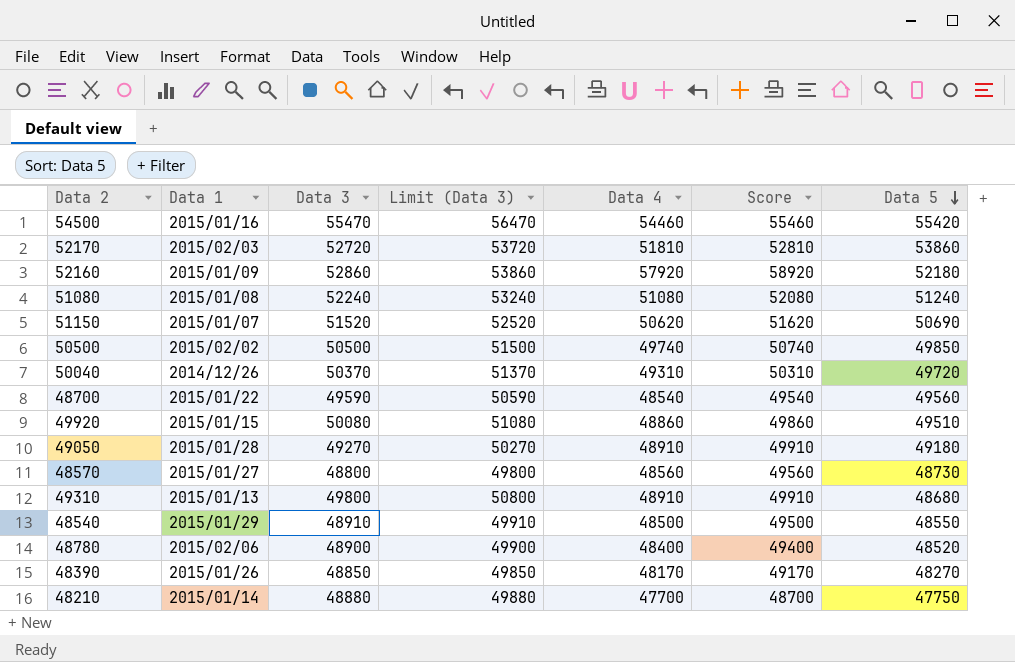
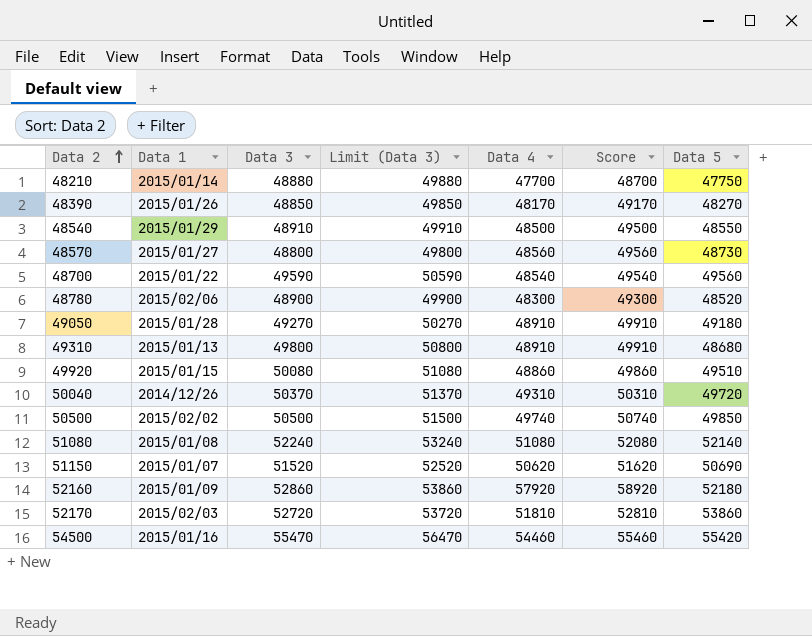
row order: Data 5 descending -> Data 2 ascending
48780 | Data 4: 48400 -> 48300
48780 | Score: 49400 -> 49300
51080 | Data 5: 51240 -> 52140

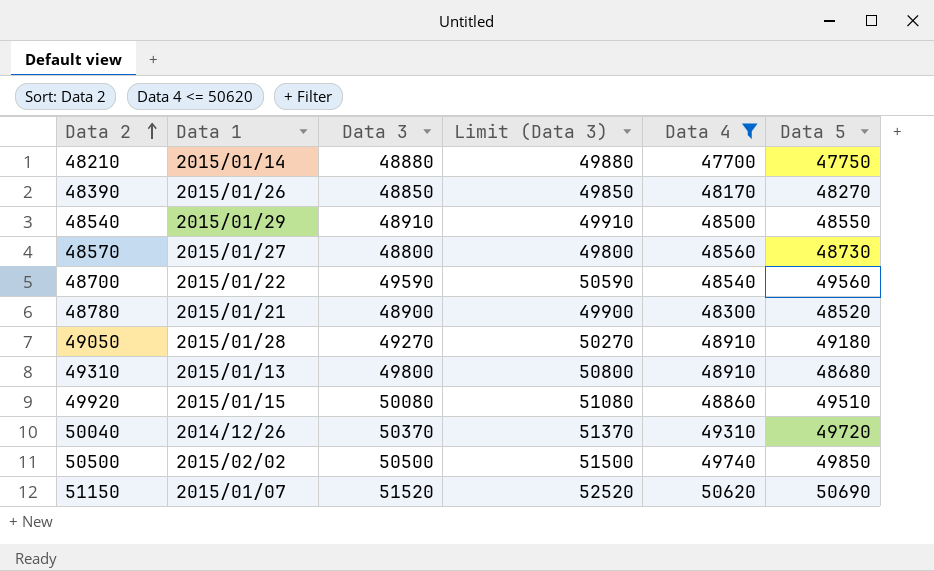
filter: none -> Data 4 <= 50620
column Score | formula: [Data 4] + 1000 -> none
48780 | Data 1: 2015/02/06 -> 2015/01/21

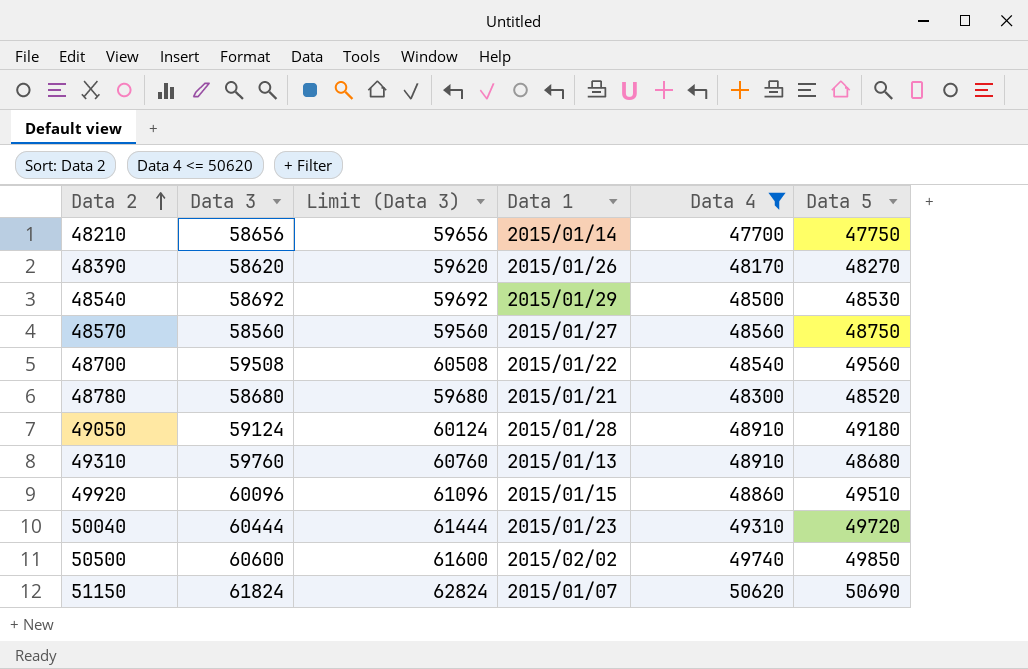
column Data 1 | position: 2 -> 4
48210 | Data 3: 48880 -> 58656
48210 | Limit (Data 3): 49880 -> 59656
48390 | Data 3: 48850 -> 58620
48390 | Limit (Data 3): 49850 -> 59620
48540 | Data 3: 48910 -> 58692
48540 | Limit (Data 3): 49910 -> 59692
48540 | Data 5: 48550 -> 48530
48570 | Data 3: 48800 -> 58560
48570 | Limit (Data 3): 49800 -> 59560
48570 | Data 5: 48730 -> 48750
48700 | Data 3: 49590 -> 59508
48700 | Limit (Data 3): 50590 -> 60508
48780 | Data 3: 48900 -> 58680
48780 | Limit (Data 3): 49900 -> 59680
49050 | Data 3: 49270 -> 59124
49050 | Limit (Data 3): 50270 -> 60124
49310 | Data 3: 49800 -> 59760
49310 | Limit (Data 3): 50800 -> 60760
49920 | Data 3: 50080 -> 60096
49920 | Limit (Data 3): 51080 -> 61096
50040 | Data 3: 50370 -> 60444
50040 | Limit (Data 3): 51370 -> 61444
50040 | Data 1: 2014/12/26 -> 2015/01/23
50500 | Data 3: 50500 -> 60600
50500 | Limit (Data 3): 51500 -> 61600
51150 | Data 3: 51520 -> 61824
51150 | Limit (Data 3): 52520 -> 62824

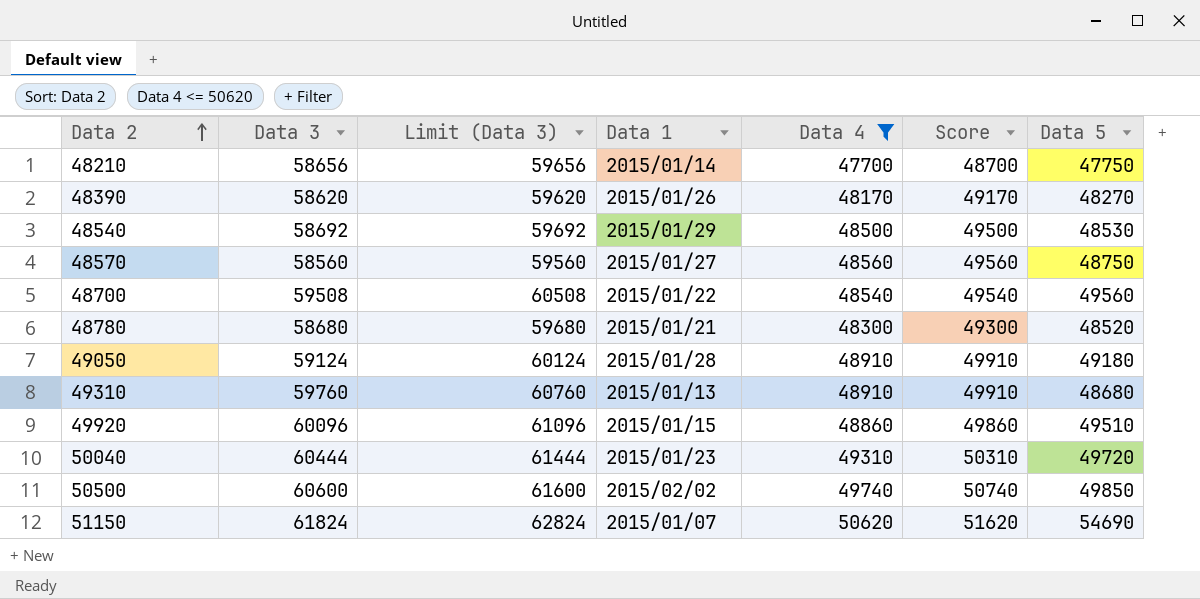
column Score | formula: none -> [Data 4] + 1000
51150 | Data 5: 50690 -> 54690

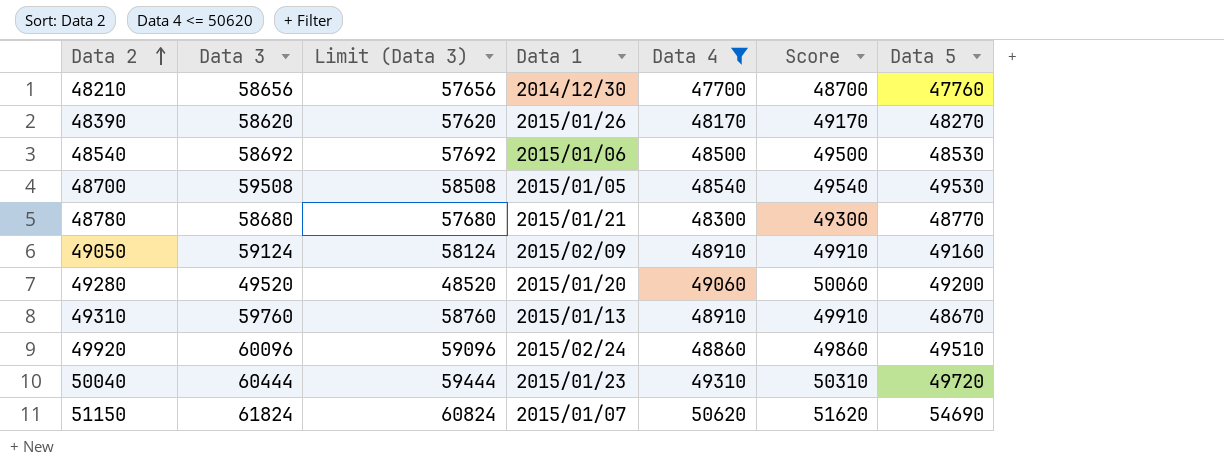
column Limit (Data 3) | formula: [Data 3] + 1000 -> [Data 3] - 1000
row 48570: 58560 | 59560 | 2015/01/27 | 48560 | 49560 | 48750 -> none
row 50500: 60600 | 61600 | 2015/02/02 | 49740 | 50740 | 49850 -> none
48210 | Data 1: 2015/01/14 -> 2014/12/30
48210 | Data 5: 47750 -> 47760
48540 | Data 1: 2015/01/29 -> 2015/01/06
48700 | Data 1: 2015/01/22 -> 2015/01/05
48700 | Data 5: 49560 -> 49530
48780 | Data 5: 48520 -> 48770
49050 | Data 1: 2015/01/28 -> 2015/02/09
49050 | Data 5: 49180 -> 49160
row 49280: none -> 49520 | 48520 | 2015/01/20 | 49060 | 50060 | 49200
49310 | Data 5: 48680 -> 48670
49920 | Data 1: 2015/01/15 -> 2015/02/24

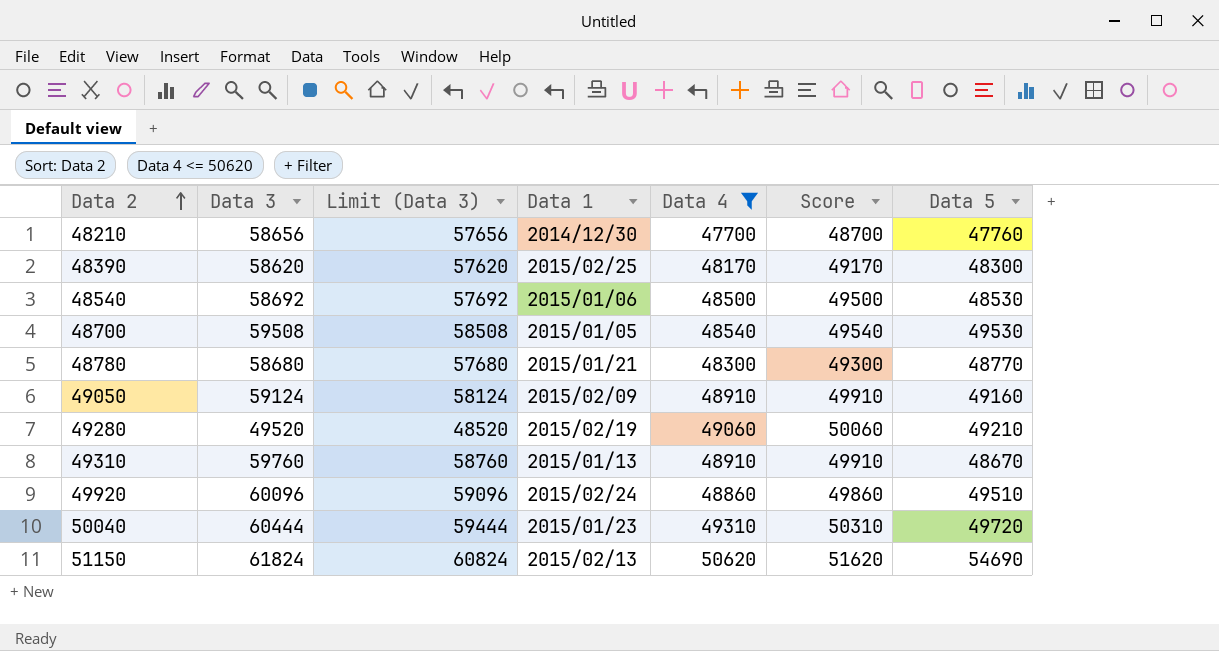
48390 | Data 1: 2015/01/26 -> 2015/02/25
48390 | Data 5: 48270 -> 48300
49280 | Data 1: 2015/01/20 -> 2015/02/19
49280 | Data 5: 49200 -> 49210
51150 | Data 1: 2015/01/07 -> 2015/02/13

